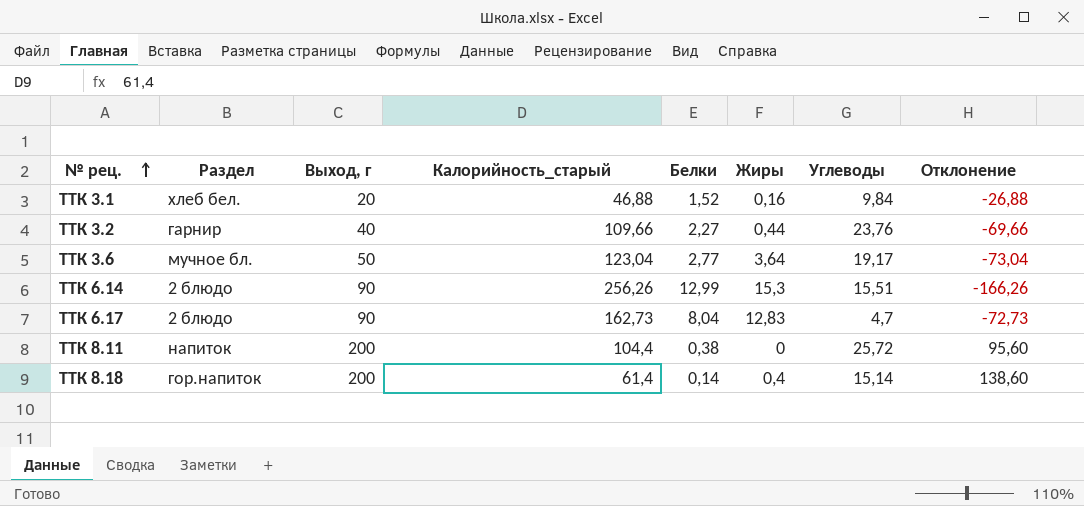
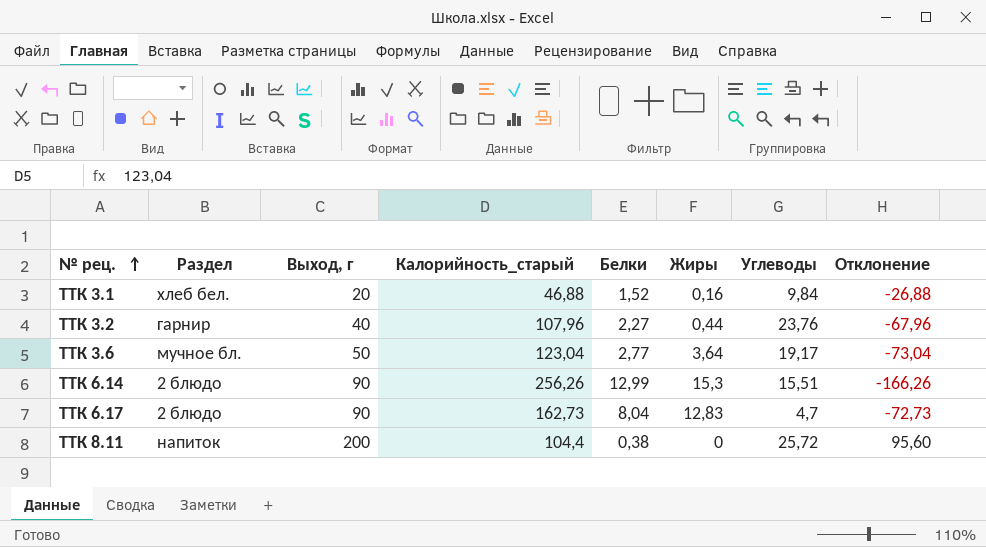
row ТТК 8.18: гор.напиток | 200 | 61,4 | 0,14 | 0,4 | 15,14 | 138,60 -> none
ТТК 3.2 | Калорийность_старый: 109,66 -> 107,96
ТТК 3.2 | Отклонение: -69,66 -> -67,96

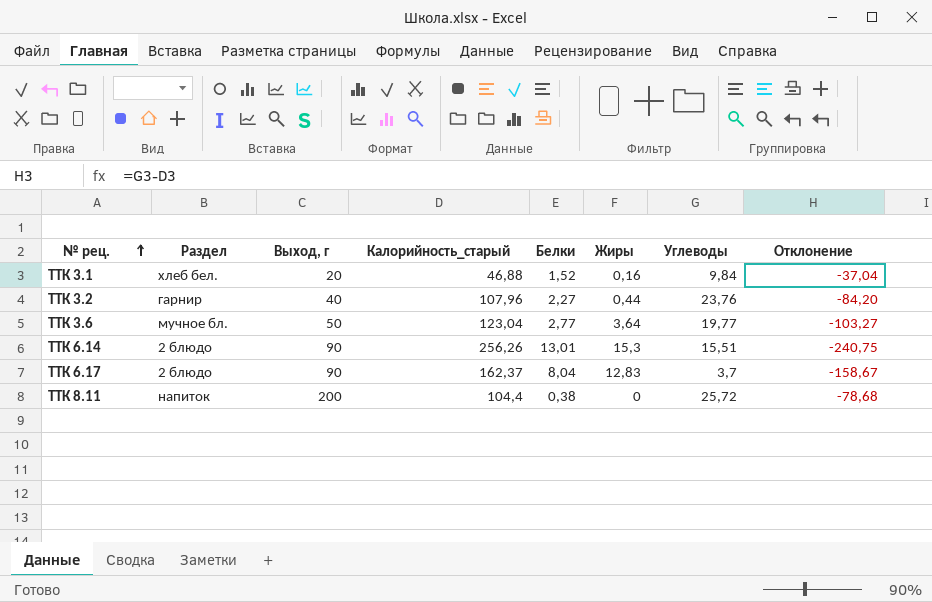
column Отклонение | formula: [Выход, г] - [Калорийность_старый] -> [Углеводы] - [Калорийность_старый]
ТТК 3.6 | Углеводы: 19,17 -> 19,77
ТТК 6.14 | Белки: 12,99 -> 13,01
ТТК 6.17 | Калорийность_старый: 162,73 -> 162,37
ТТК 6.17 | Углеводы: 4,7 -> 3,7

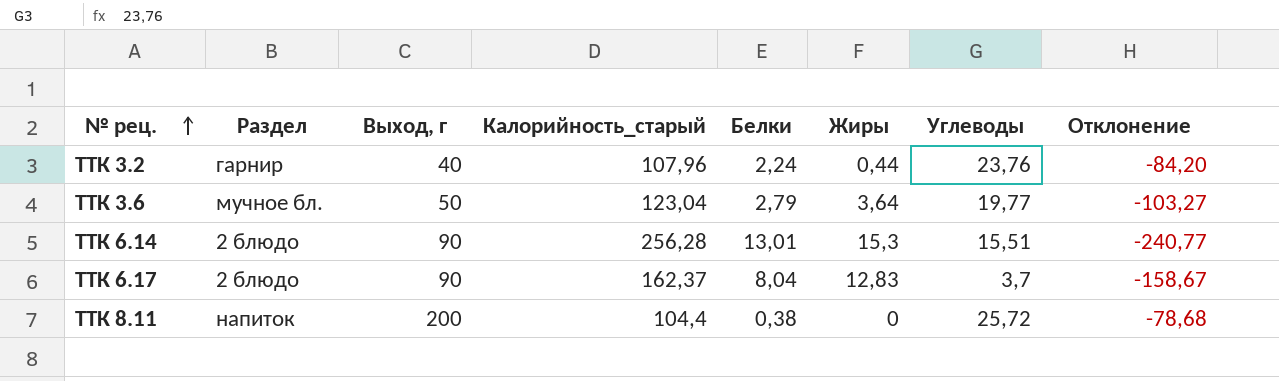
row ТТК 3.1: хлеб бел. | 20 | 46,88 | 1,52 | 0,16 | 9,84 | -37,04 -> none
ТТК 3.2 | Белки: 2,27 -> 2,24
ТТК 3.6 | Белки: 2,77 -> 2,79
ТТК 6.14 | Калорийность_старый: 256,26 -> 256,28
ТТК 6.14 | Отклонение: -240,75 -> -240,77

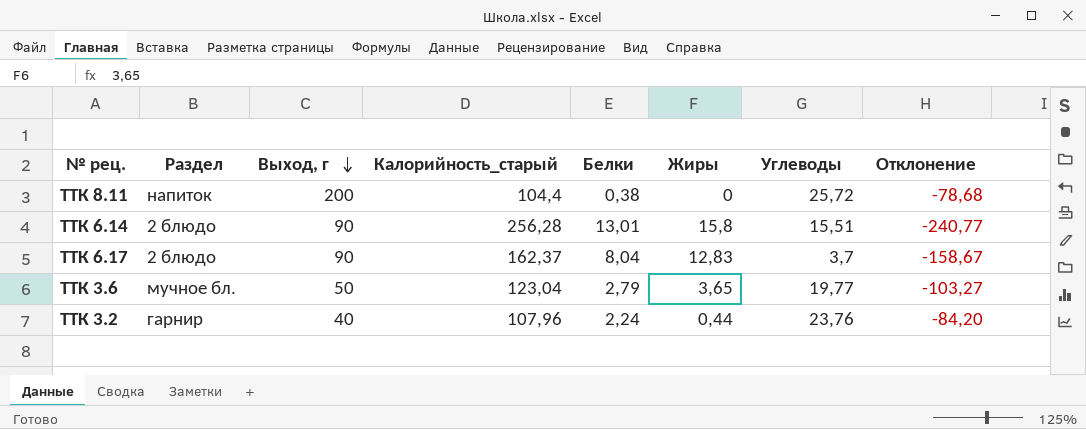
row order: № рец. ascending -> Выход, г descending
ТТК 6.14 | Жиры: 15,3 -> 15,8
ТТК 3.6 | Жиры: 3,64 -> 3,65

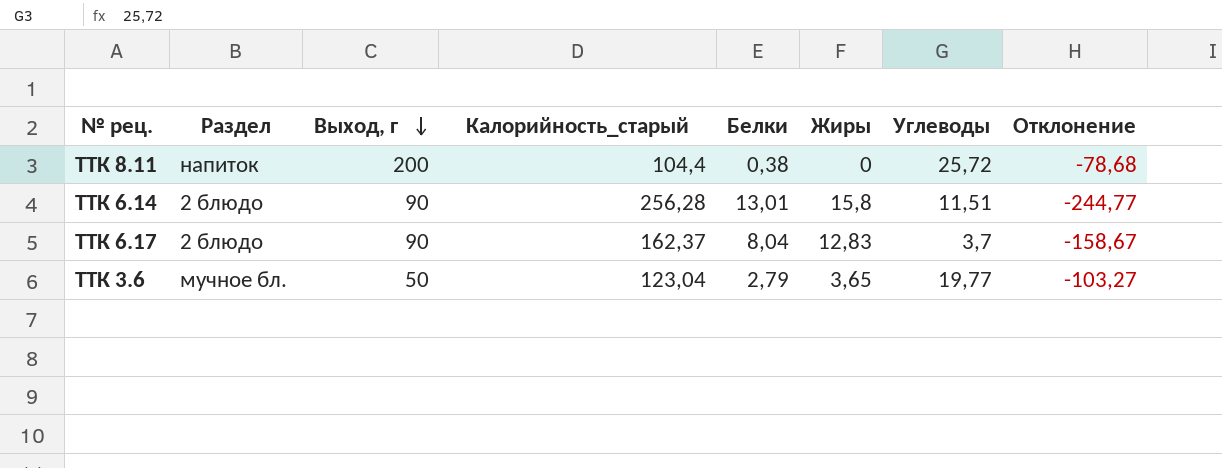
row ТТК 3.2: гарнир | 40 | 107,96 | 2,24 | 0,44 | 23,76 | -84,20 -> none
ТТК 6.14 | Углеводы: 15,51 -> 11,51
ТТК 6.14 | Отклонение: -240,77 -> -244,77

